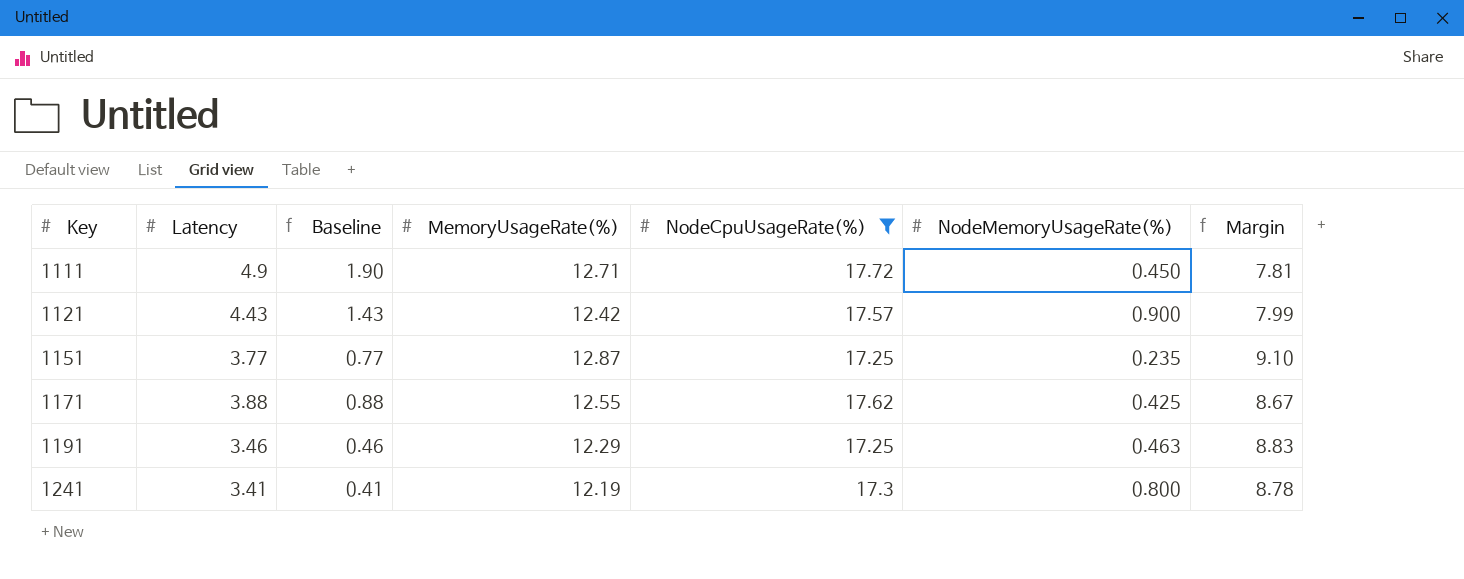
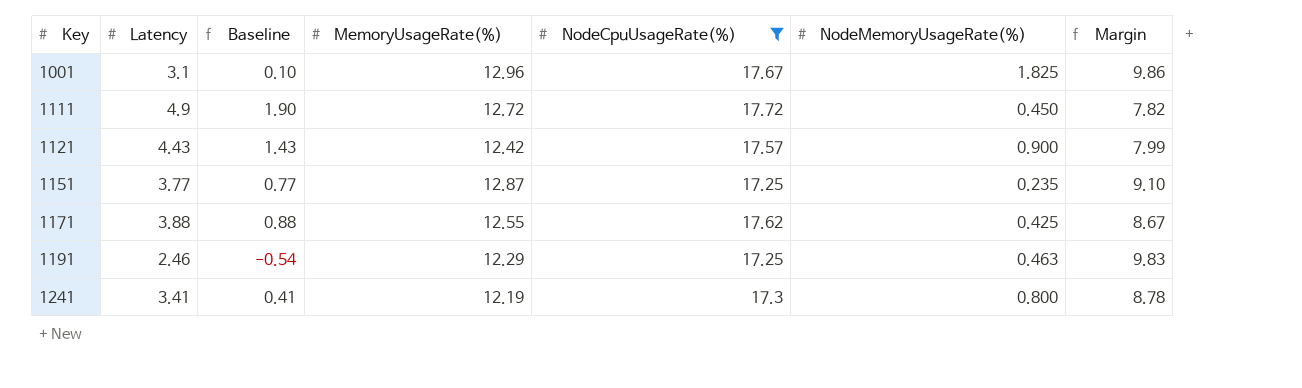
row 1001: none -> 3.1 | 0.10 | 12.96 | 17.67 | 1.825 | 9.86
1111 | MemoryUsageRate(%): 12.71 -> 12.72
1111 | Margin: 7.81 -> 7.82
1191 | Latency: 3.46 -> 2.46
1191 | Baseline: 0.46 -> -0.54
1191 | Margin: 8.83 -> 9.83

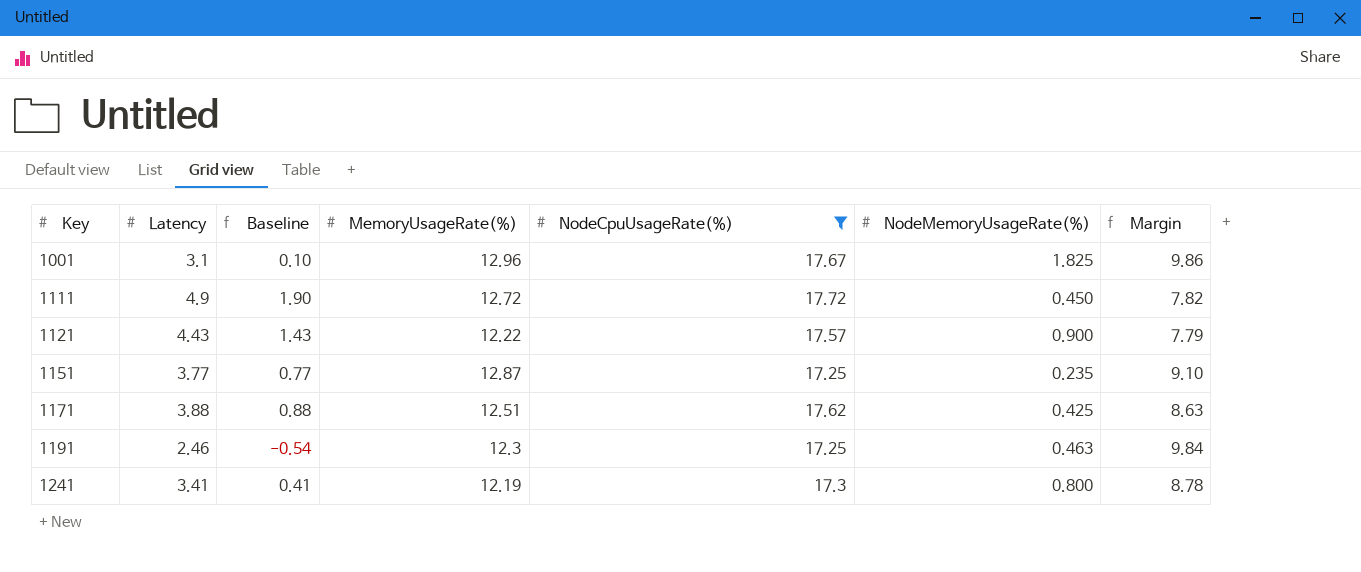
1121 | MemoryUsageRate(%): 12.42 -> 12.22
1121 | Margin: 7.99 -> 7.79
1171 | MemoryUsageRate(%): 12.55 -> 12.51
1171 | Margin: 8.67 -> 8.63
1191 | MemoryUsageRate(%): 12.29 -> 12.3
1191 | Margin: 9.83 -> 9.84

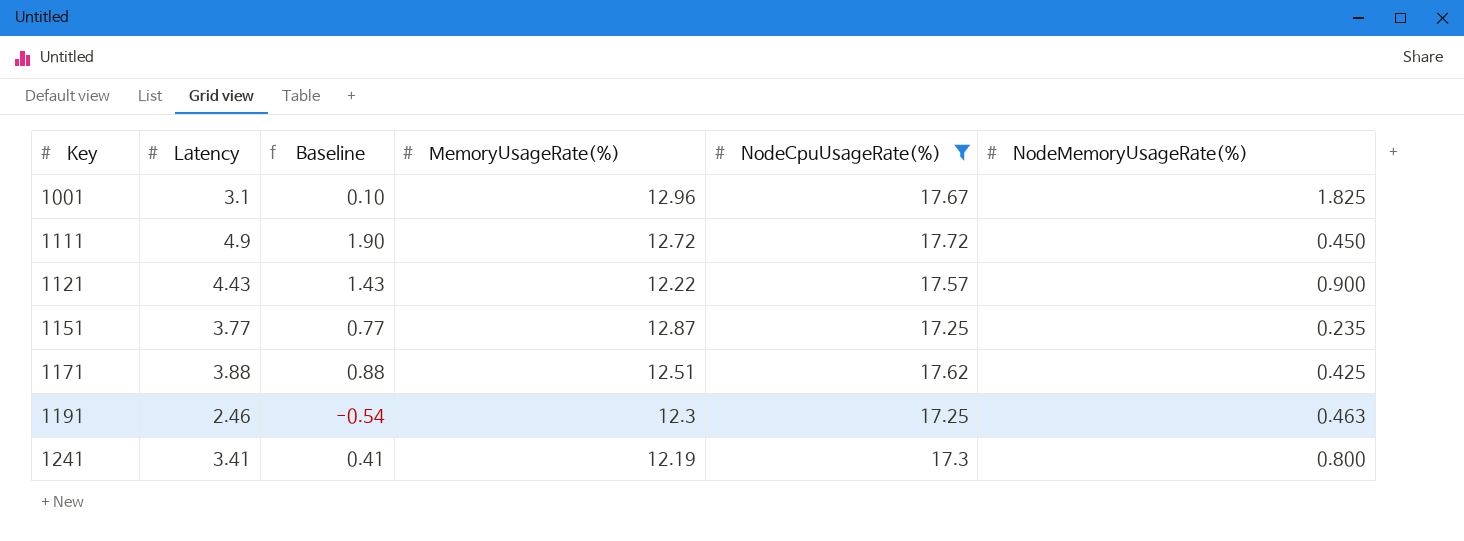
column Margin | formula: [MemoryUsageRate(%)] - [Latency] -> none

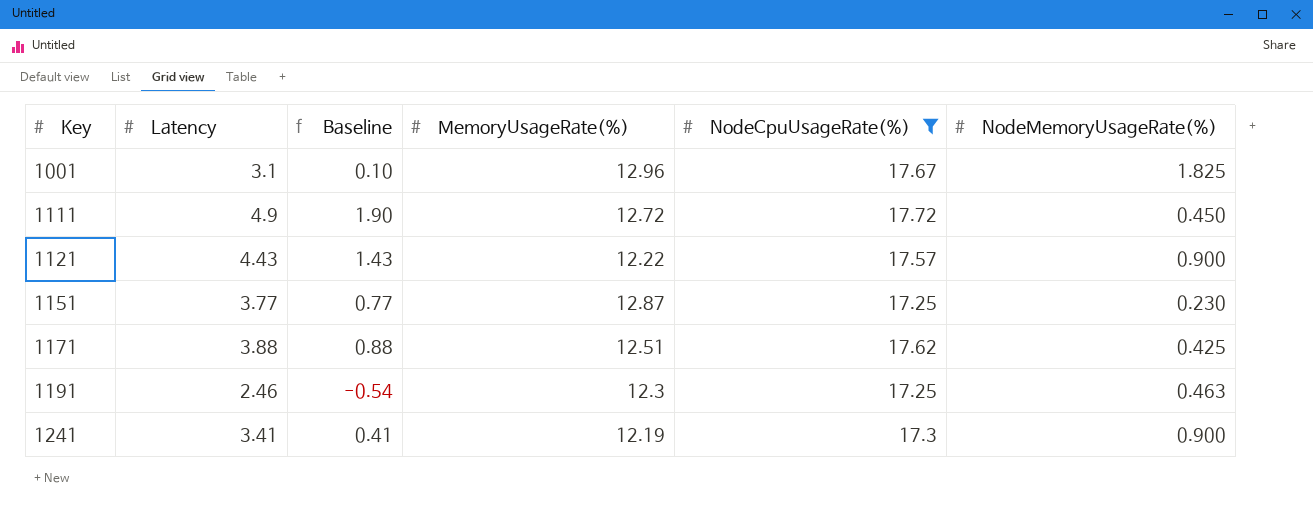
1151 | NodeMemoryUsageRate(%): 0.235 -> 0.230
1241 | NodeMemoryUsageRate(%): 0.800 -> 0.900

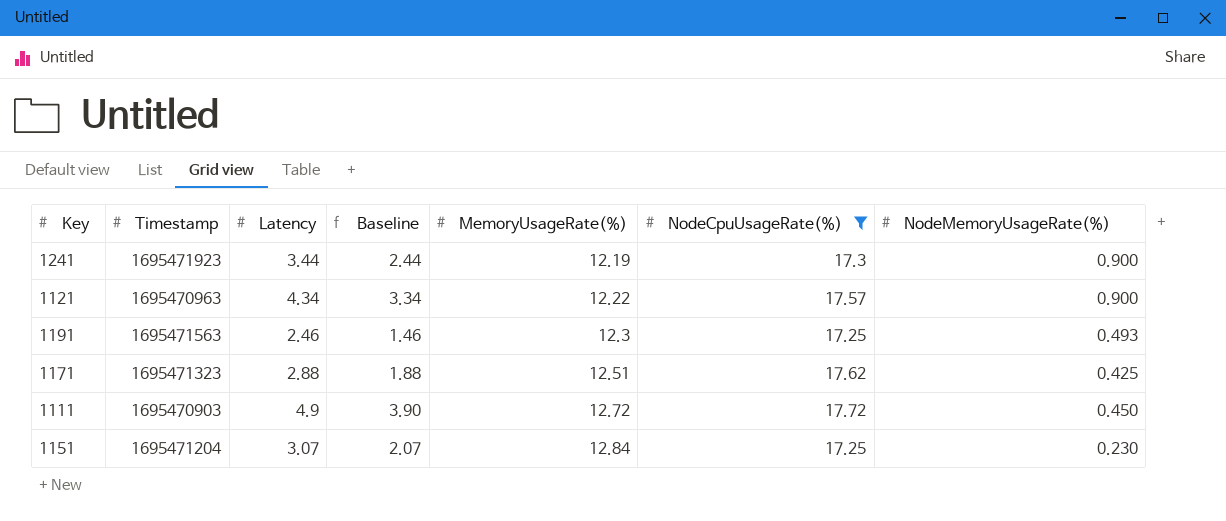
row order: Key ascending -> MemoryUsageRate(%) ascending
column Timestamp | position: none -> 2
column Baseline | formula: [Latency] - 3 -> [Latency] - 1
row 1001: 3.1 | 0.10 | 12.96 | 17.67 | 1.825 -> none
1241 | Latency: 3.41 -> 3.44
1121 | Latency: 4.43 -> 4.34
1191 | NodeMemoryUsageRate(%): 0.463 -> 0.493
1171 | Latency: 3.88 -> 2.88
1151 | Latency: 3.77 -> 3.07
1151 | MemoryUsageRate(%): 12.87 -> 12.84

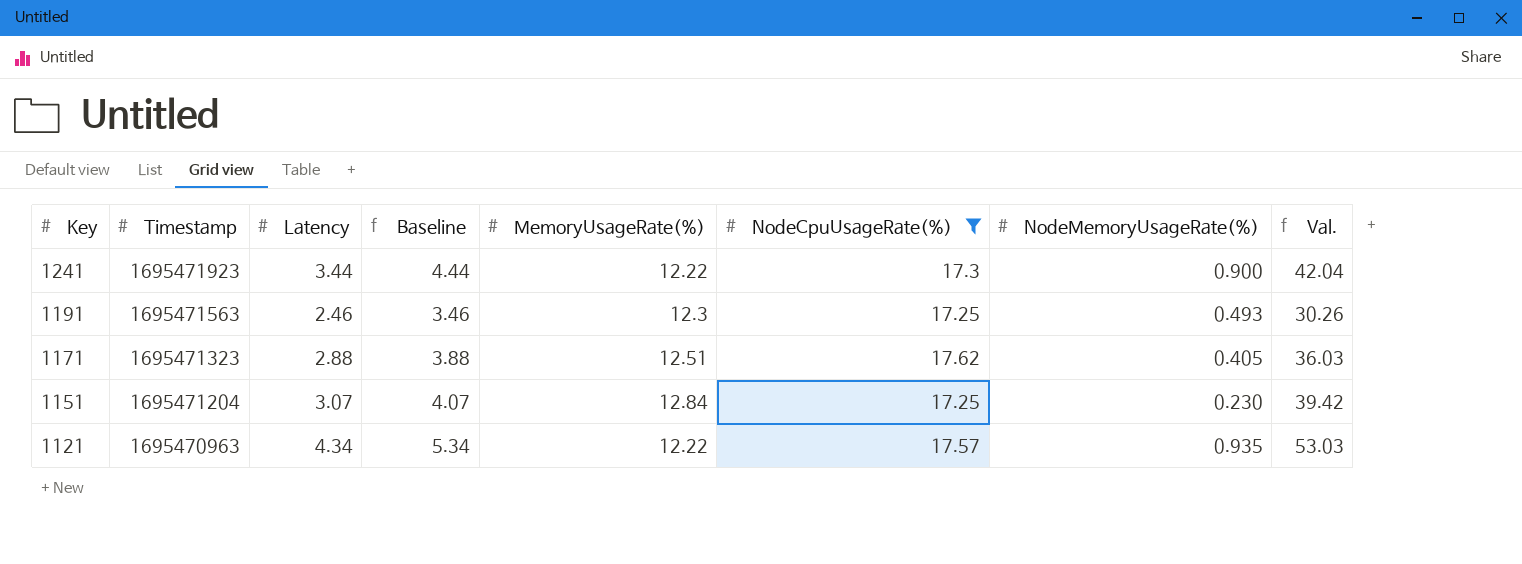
row order: MemoryUsageRate(%) ascending -> Key descending
column Baseline | formula: [Latency] - 1 -> [Latency] + 1
column Val. | formula: none -> [Latency] * [MemoryUsageRate(%)]
row 1111: 1695470903 | 4.9 | 3.90 | 12.72 | 17.72 | 0.450 -> none
1241 | MemoryUsageRate(%): 12.19 -> 12.22
1171 | NodeMemoryUsageRate(%): 0.425 -> 0.405
1121 | NodeMemoryUsageRate(%): 0.900 -> 0.935

